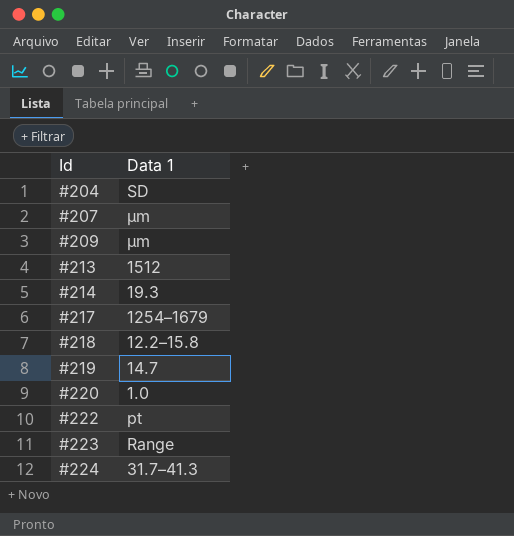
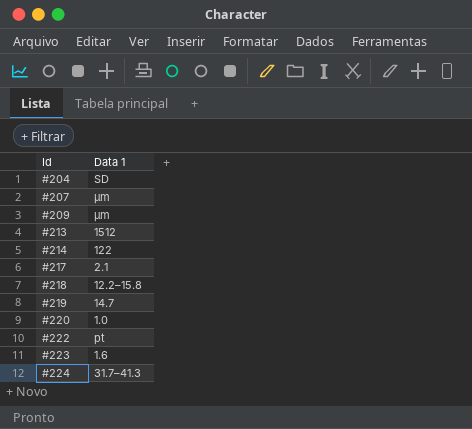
#214 | Data 1: 19.3 -> 122
#217 | Data 1: 1254–1679 -> 2.1
#223 | Data 1: Range -> 1.6

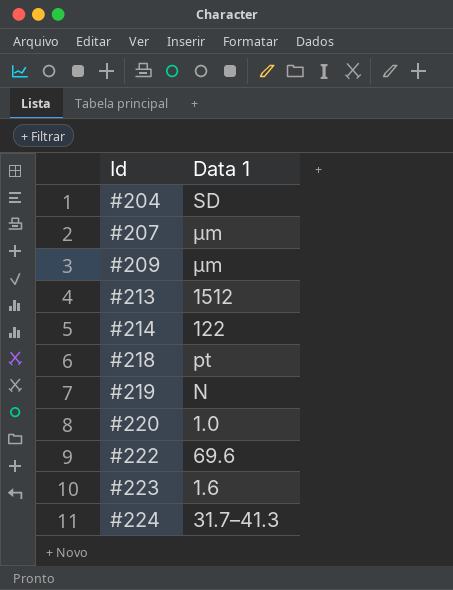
row #217: 2.1 -> none
#218 | Data 1: 12.2–15.8 -> pt
#219 | Data 1: 14.7 -> N
#222 | Data 1: pt -> 69.6

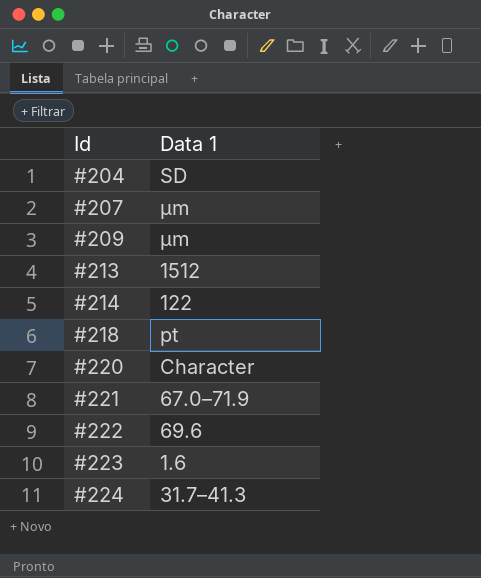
row #219: N -> none
#220 | Data 1: 1.0 -> Character
row #221: none -> 67.0–71.9

